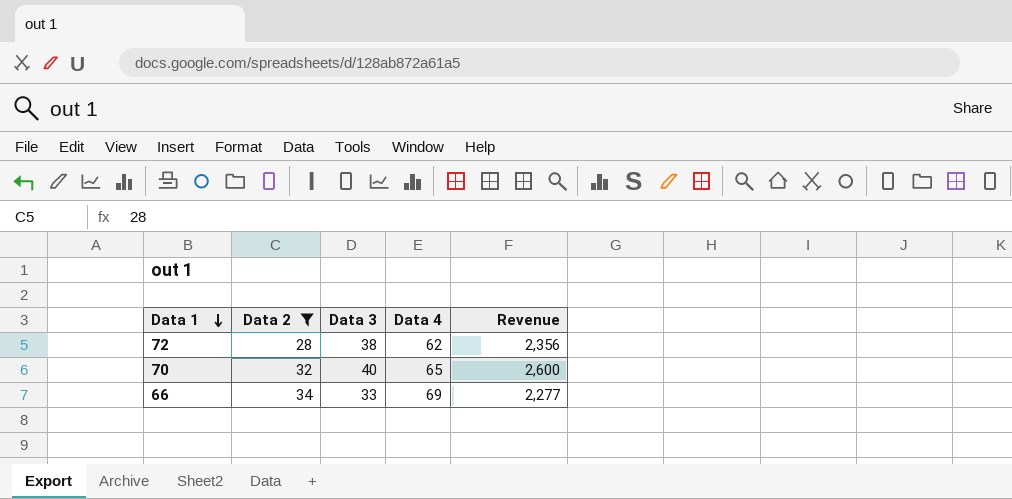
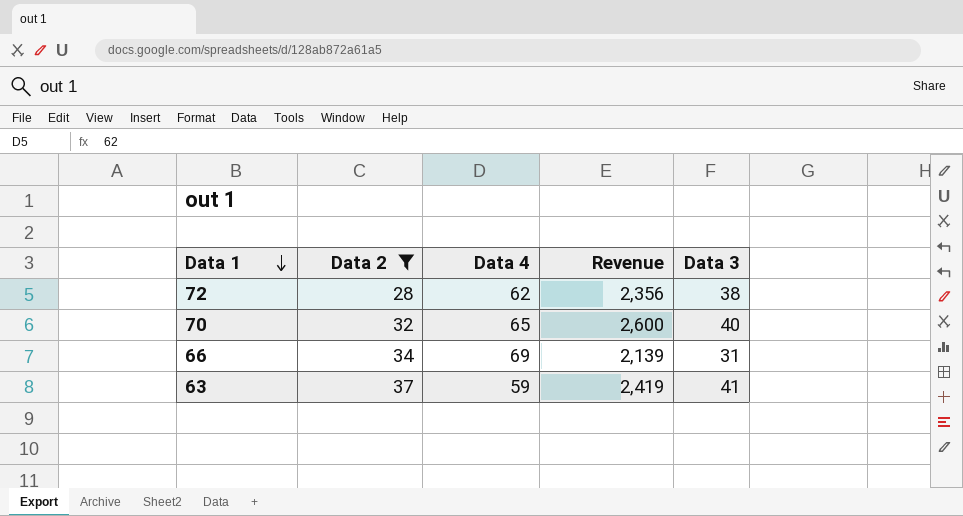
column Data 3 | position: 3 -> 5
66 | Revenue: 2,277 -> 2,139
66 | Data 3: 33 -> 31
row 63: none -> 37 | 59 | 2,419 | 41

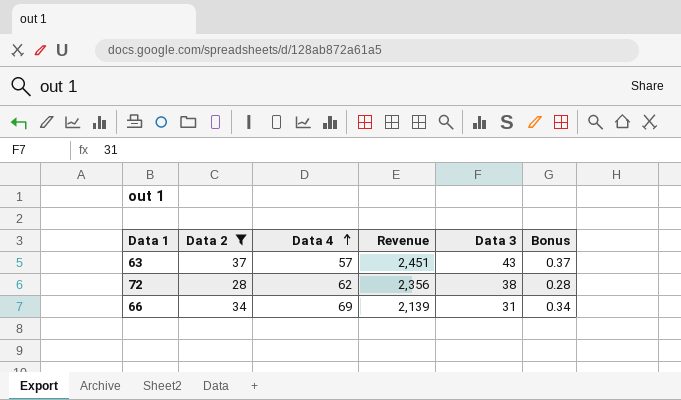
row order: Data 1 descending -> Data 4 ascending
column Bonus | formula: none -> [Data 2] * 0.01
row 70: 32 | 65 | 2,600 | 40 -> none
63 | Data 4: 59 -> 57
63 | Revenue: 2,419 -> 2,451
63 | Data 3: 41 -> 43

